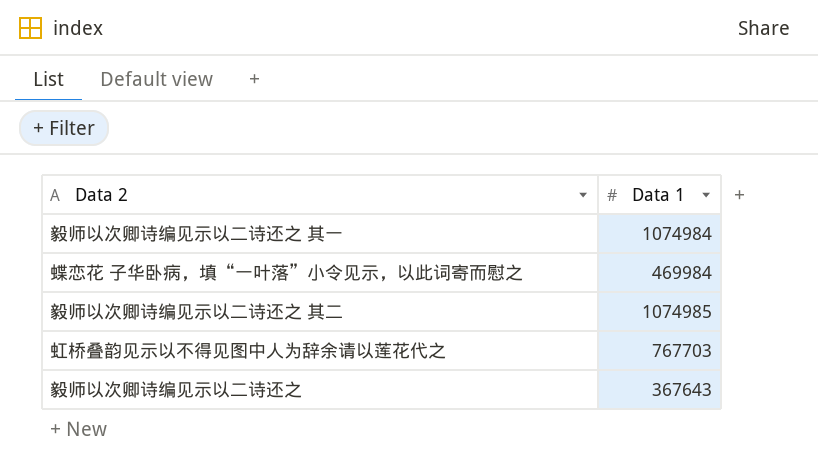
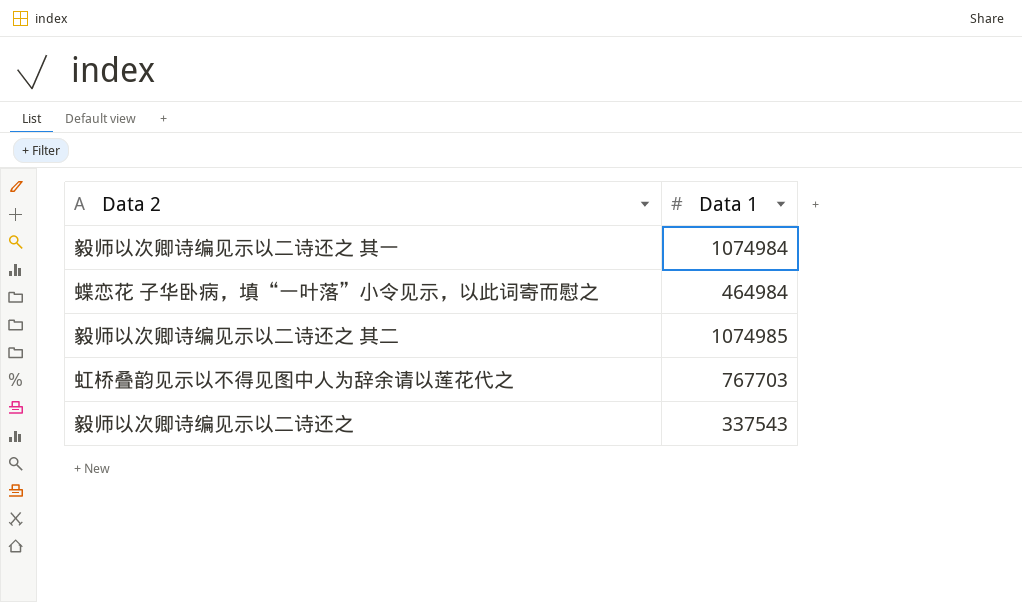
蝶恋花 子华卧病，填“一叶落”小令见示，以此词寄而慰之 | Data 1: 469984 -> 464984
毅师以次卿诗编见示以二诗还之 | Data 1: 367643 -> 337543

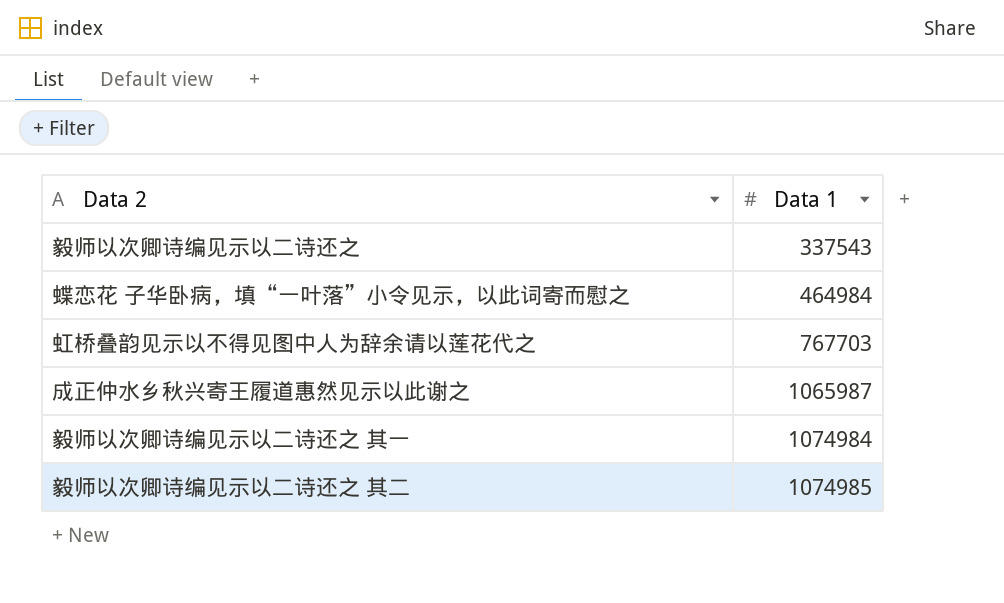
row order: none -> Data 1 ascending
row 成正仲水乡秋兴寄王履道惠然见示以此谢之: none -> 1065987

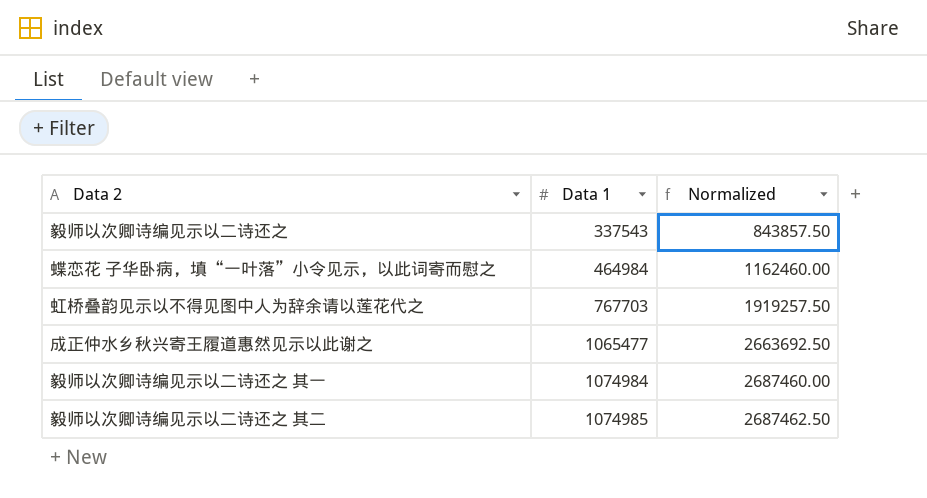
column Normalized | formula: none -> [Data 1] * 2.5
成正仲水乡秋兴寄王履道惠然见示以此谢之 | Data 1: 1065987 -> 1065477

